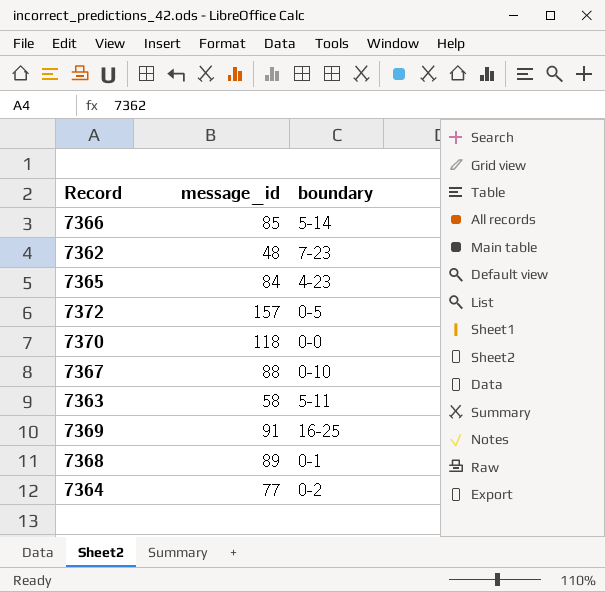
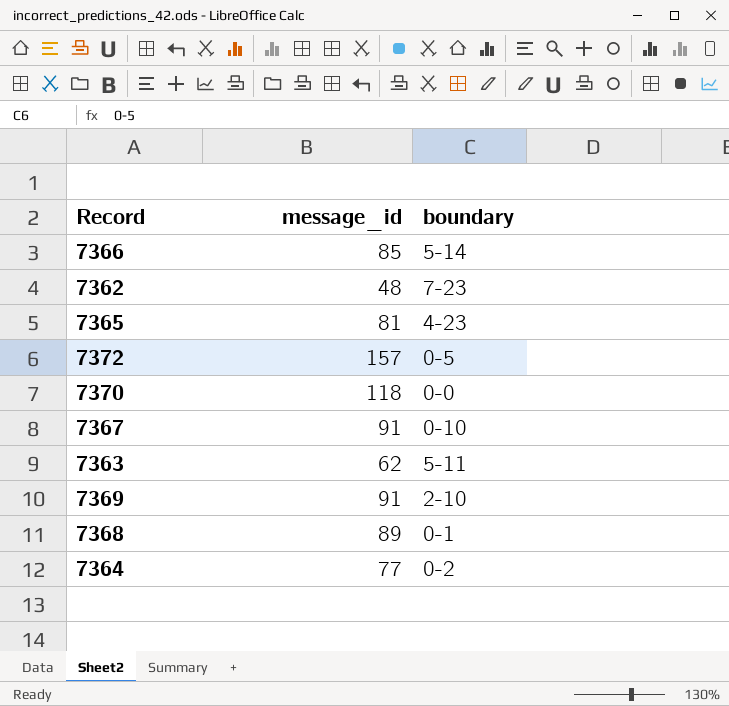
7365 | message_id: 84 -> 81
7367 | message_id: 88 -> 91
7363 | message_id: 58 -> 62
7369 | boundary: 16-25 -> 2-10

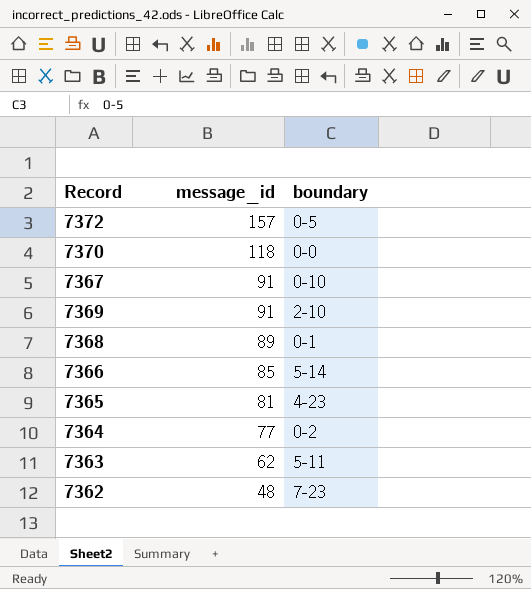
row order: none -> message_id descending

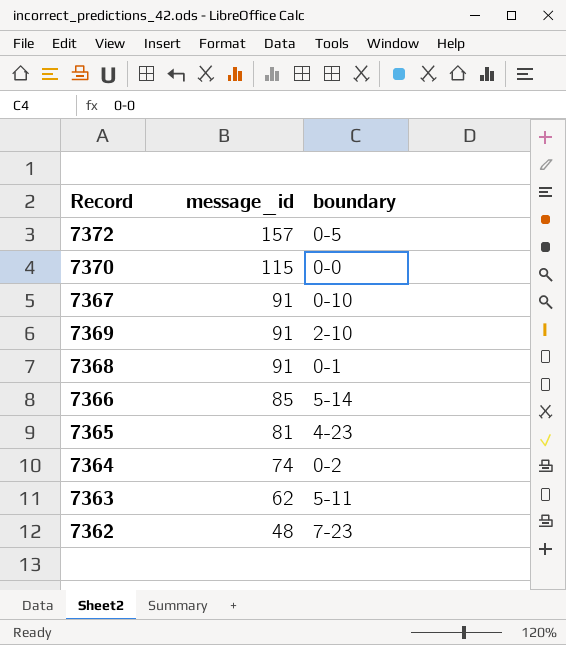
7370 | message_id: 118 -> 115
7368 | message_id: 89 -> 91
7364 | message_id: 77 -> 74

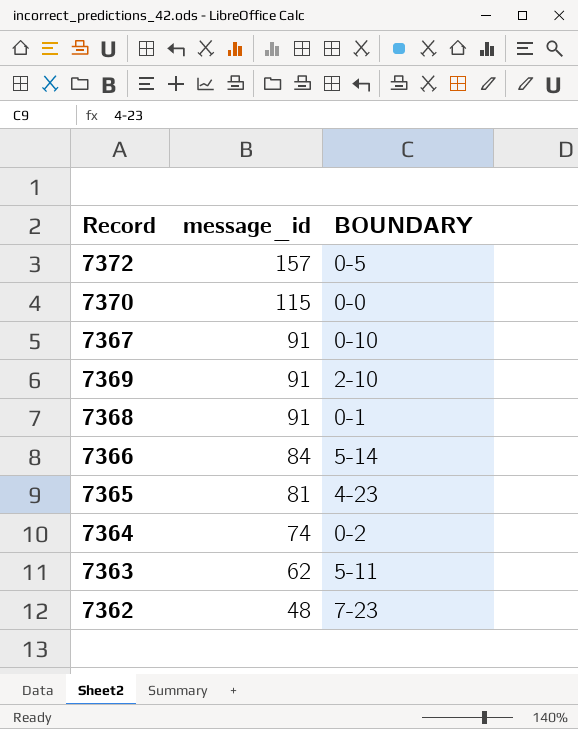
column name: boundary -> BOUNDARY
7366 | message_id: 85 -> 84

